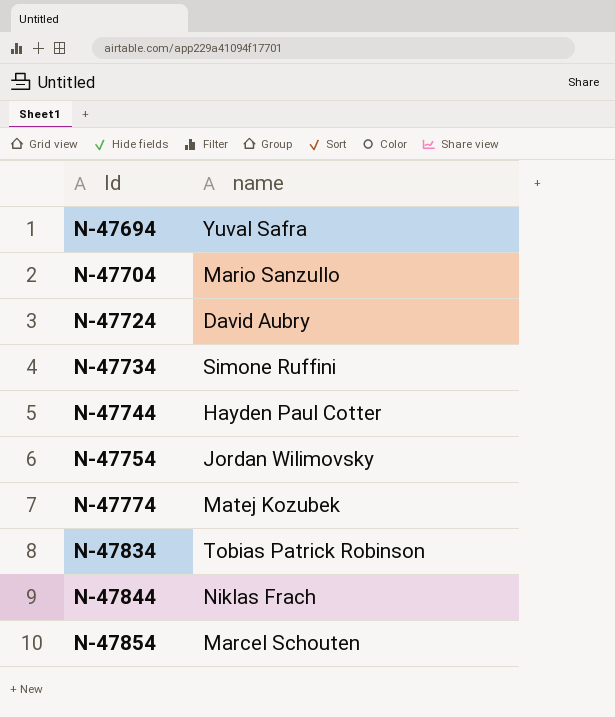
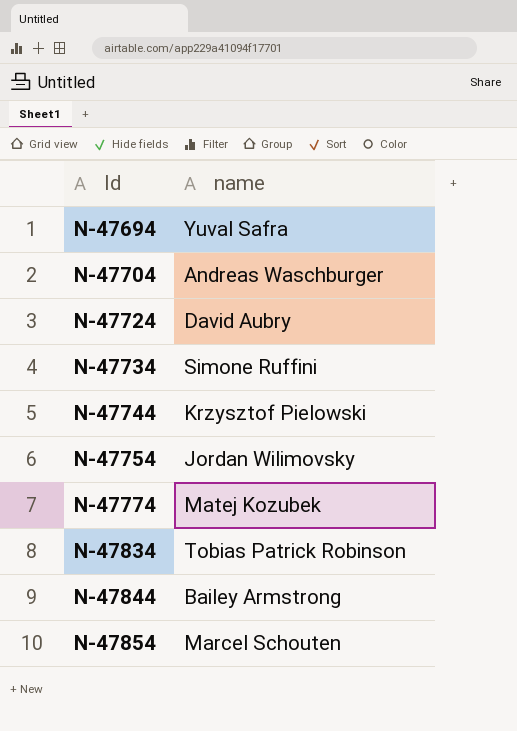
N-47704 | name: Mario Sanzullo -> Andreas Waschburger
N-47744 | name: Hayden Paul Cotter -> Krzysztof Pielowski
N-47844 | name: Niklas Frach -> Bailey Armstrong

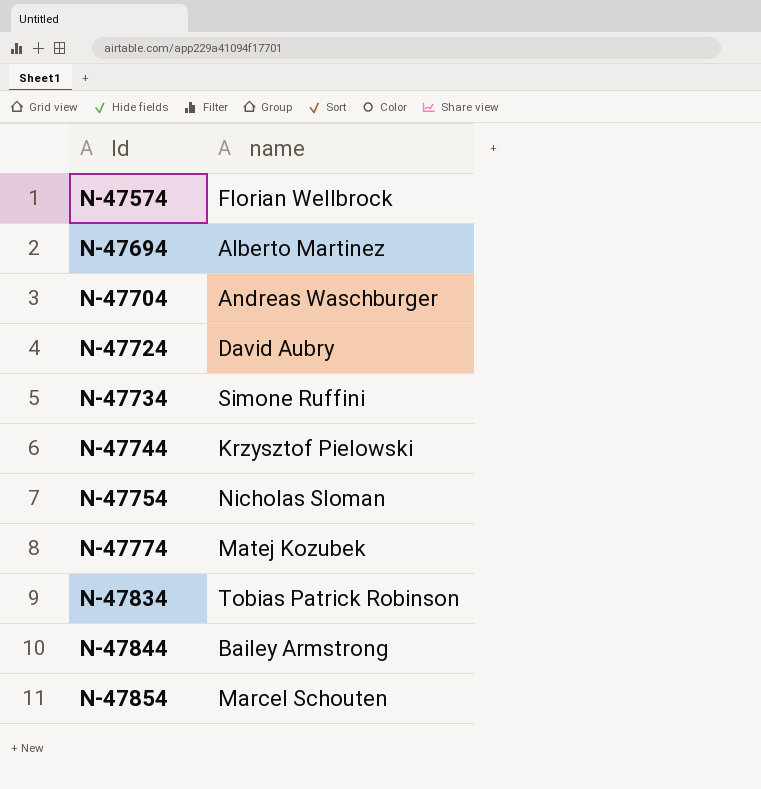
row N-47574: none -> Florian Wellbrock
N-47694 | name: Yuval Safra -> Alberto Martinez
N-47754 | name: Jordan Wilimovsky -> Nicholas Sloman

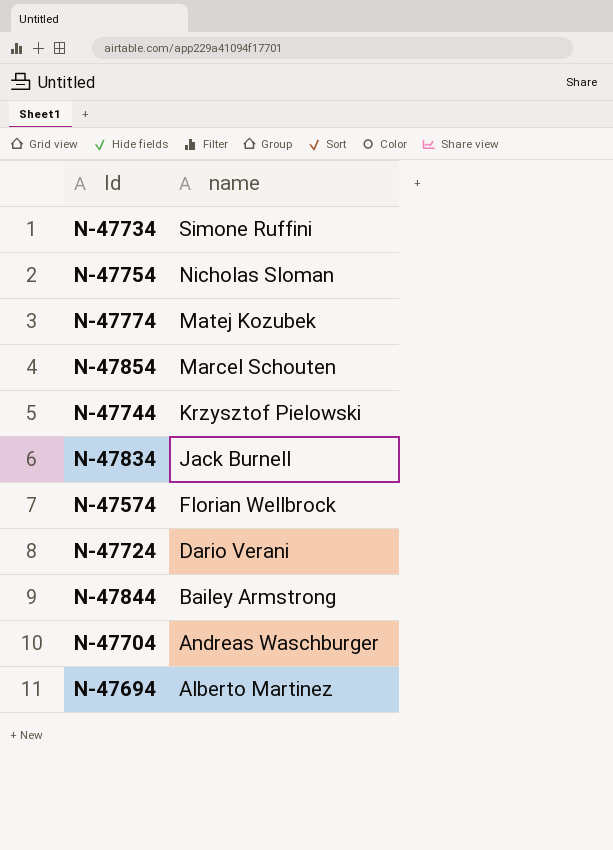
row order: Id ascending -> name descending
N-47834 | name: Tobias Patrick Robinson -> Jack Burnell
N-47724 | name: David Aubry -> Dario Verani

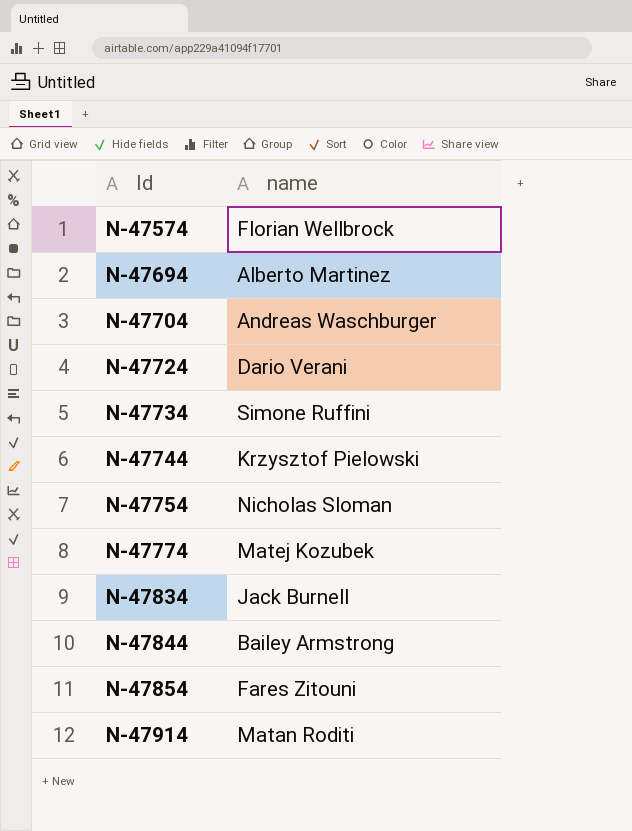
row order: name descending -> Id ascending
N-47854 | name: Marcel Schouten -> Fares Zitouni
row N-47914: none -> Matan Roditi

